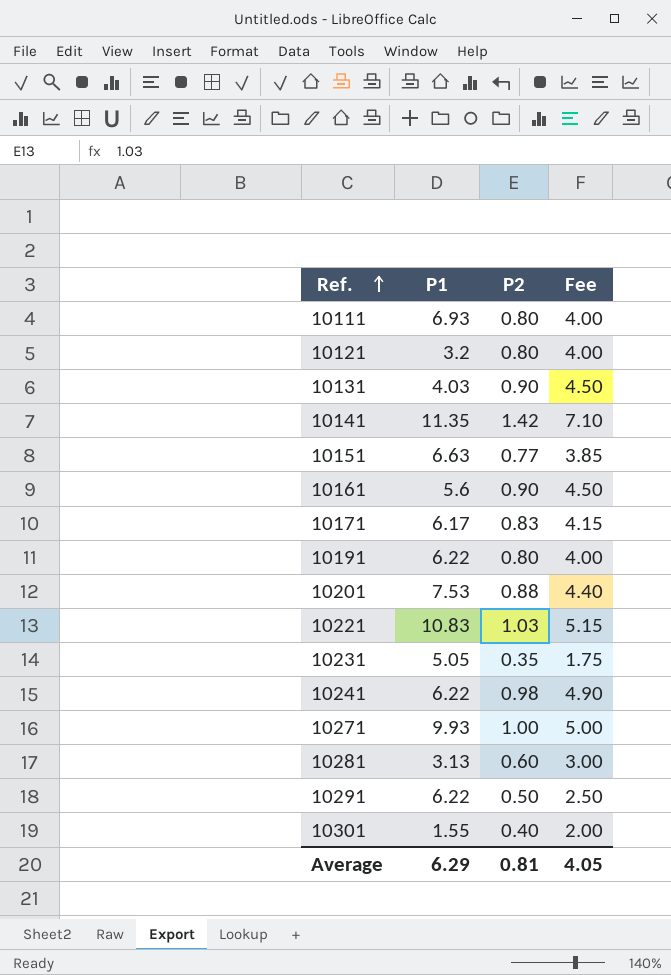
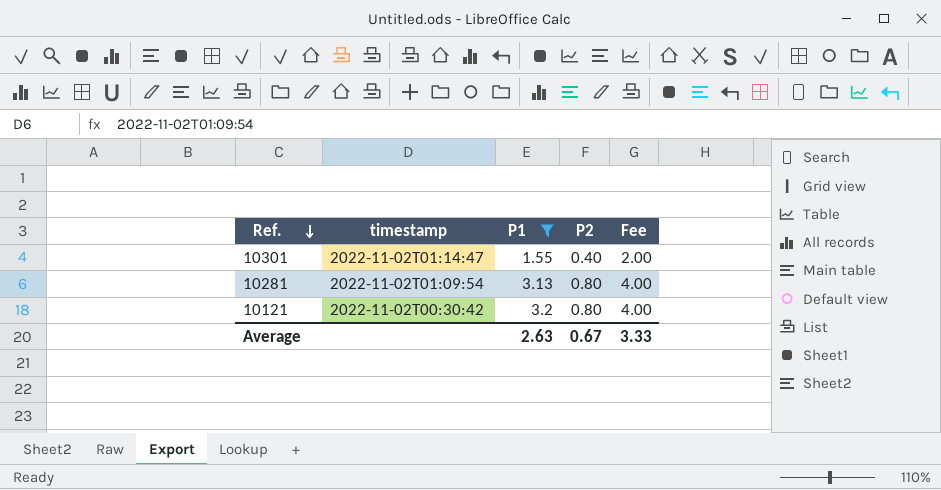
filter: none -> P1 <= 3.2
row order: Ref. ascending -> Ref. descending
column timestamp | position: none -> 2
10281 | P2: 0.60 -> 0.80
10281 | Fee: 3.00 -> 4.00
Average | P1: 6.29 -> 2.63
Average | P2: 0.81 -> 0.67
Average | Fee: 4.05 -> 3.33

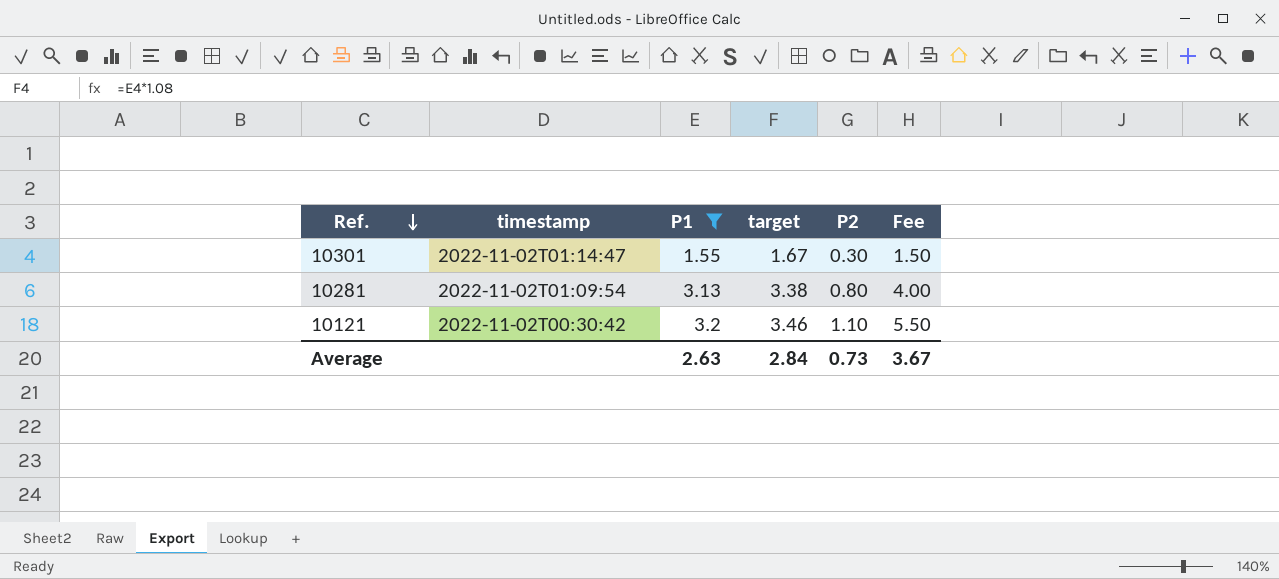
column target | formula: none -> [P1] * 1.08
10301 | P2: 0.40 -> 0.30
10301 | Fee: 2.00 -> 1.50
10121 | P2: 0.80 -> 1.10
10121 | Fee: 4.00 -> 5.50
Average | P2: 0.67 -> 0.73
Average | Fee: 3.33 -> 3.67

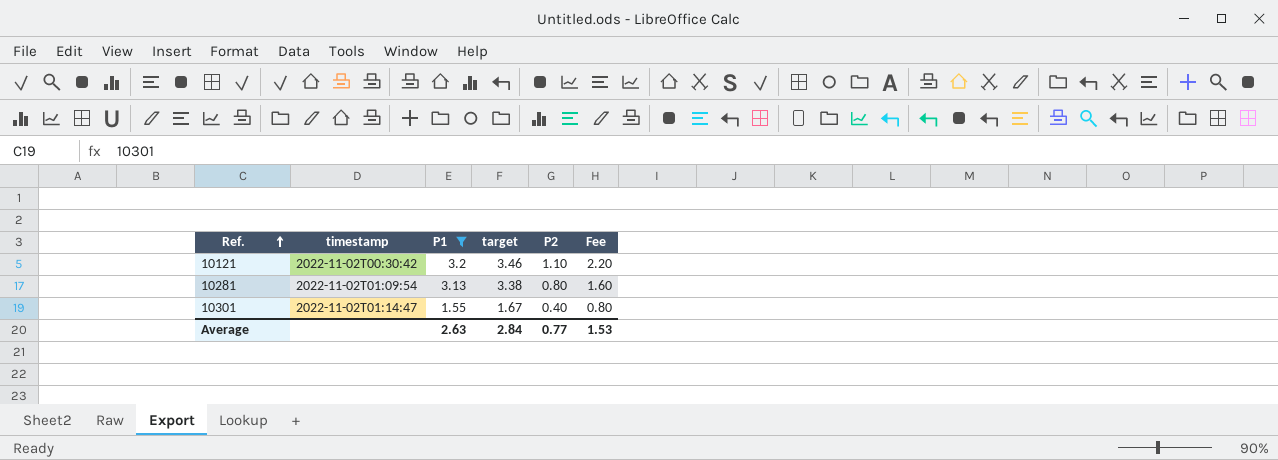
row order: Ref. descending -> Ref. ascending
column Fee | formula: [P2] * 5 -> [P2] * 2
10301 | P2: 0.30 -> 0.40
Average | P2: 0.73 -> 0.77
Average | Fee: 3.67 -> 1.53

